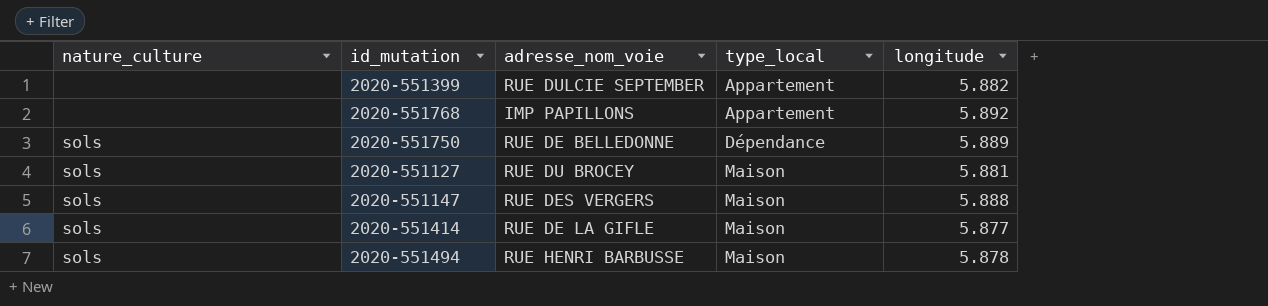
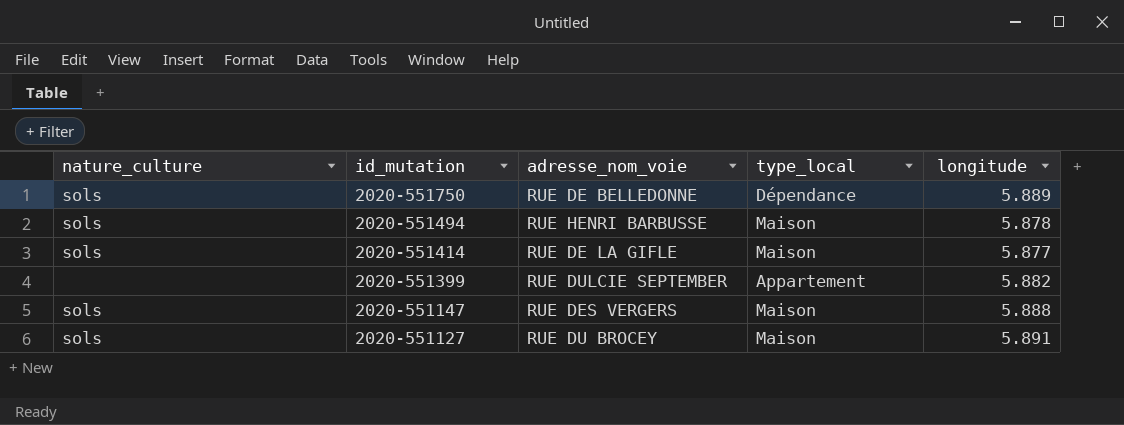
row order: type_local ascending -> id_mutation descending
row 2020-551768: none | IMP PAPILLONS | Appartement | 5.892 -> none
2020-551127 | longitude: 5.881 -> 5.891

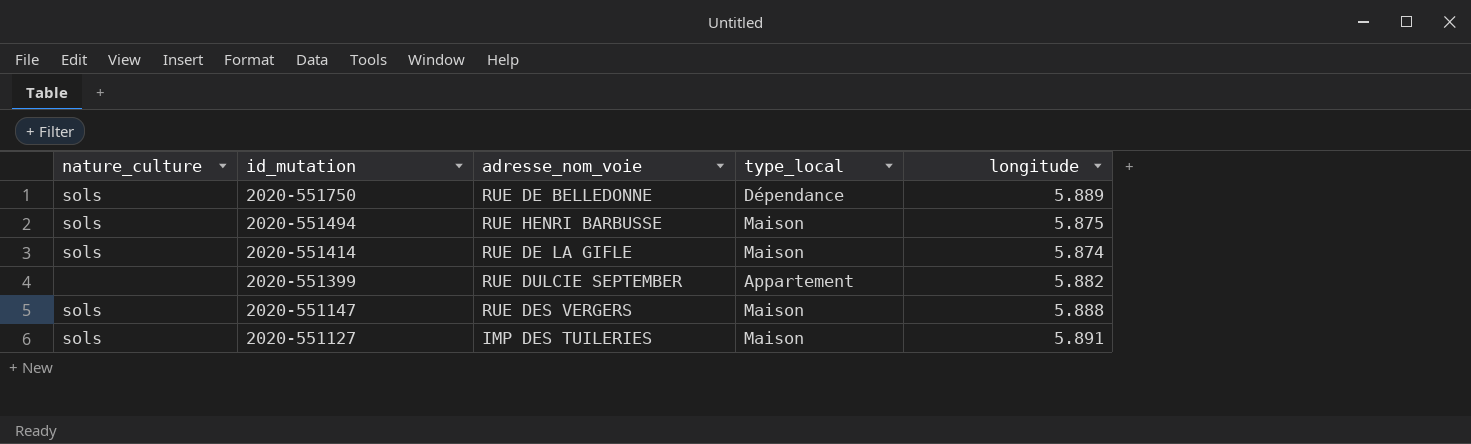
2020-551494 | longitude: 5.878 -> 5.875
2020-551414 | longitude: 5.877 -> 5.874
2020-551127 | adresse_nom_voie: RUE DU BROCEY -> IMP DES TUILERIES

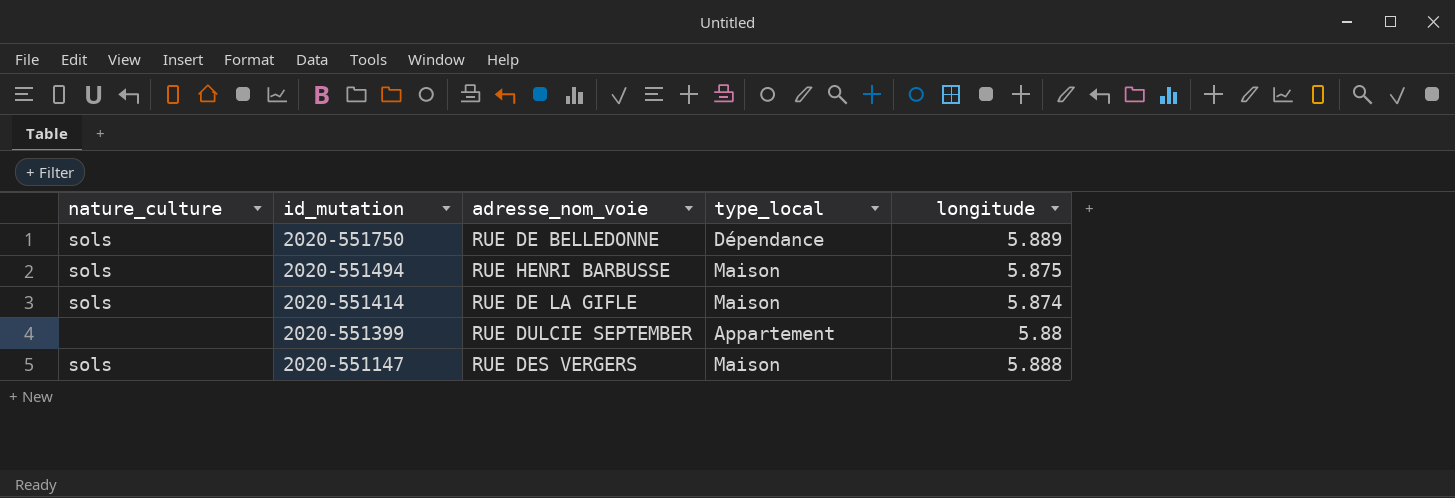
row 2020-551127: sols | IMP DES TUILERIES | Maison | 5.891 -> none
2020-551399 | longitude: 5.882 -> 5.88

